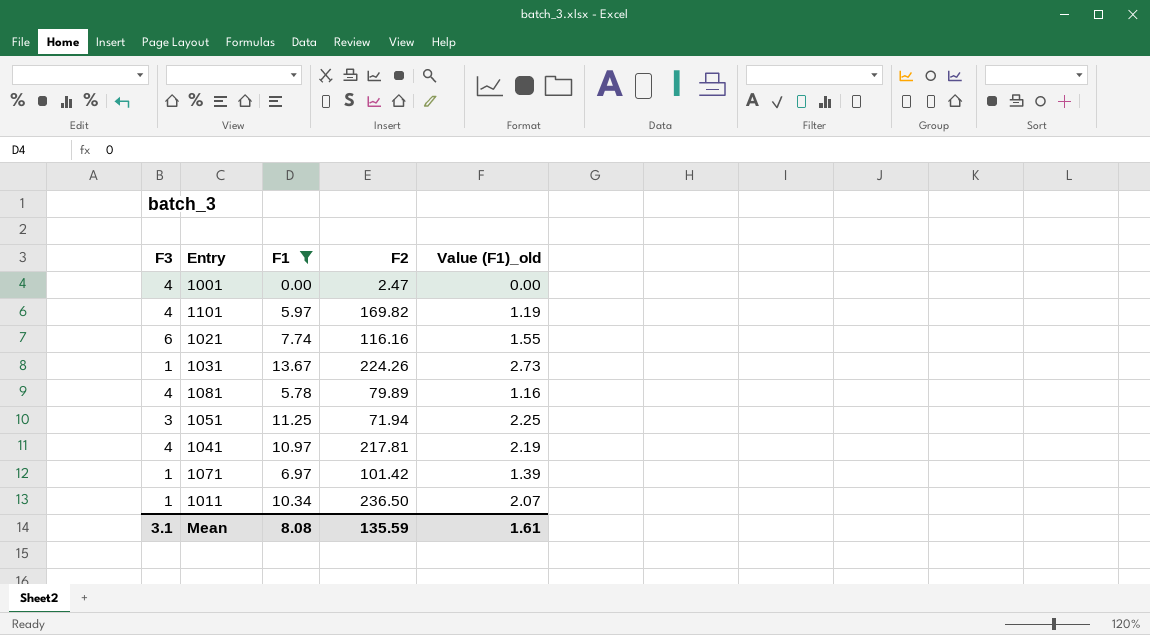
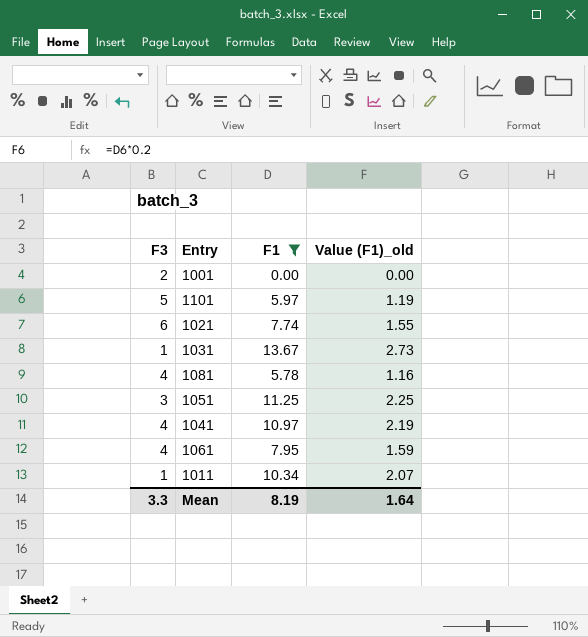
column F2 | position: 4 -> none
row 1071: 1 | 6.97 | 101.42 | 1.39 -> none
1001 | F3: 4 -> 2
1101 | F3: 4 -> 5
row 1061: none -> 4 | 7.95 | 1.59
Mean | F3: 3.1 -> 3.3
Mean | F1: 8.08 -> 8.19
Mean | Value (F1)_old: 1.61 -> 1.64

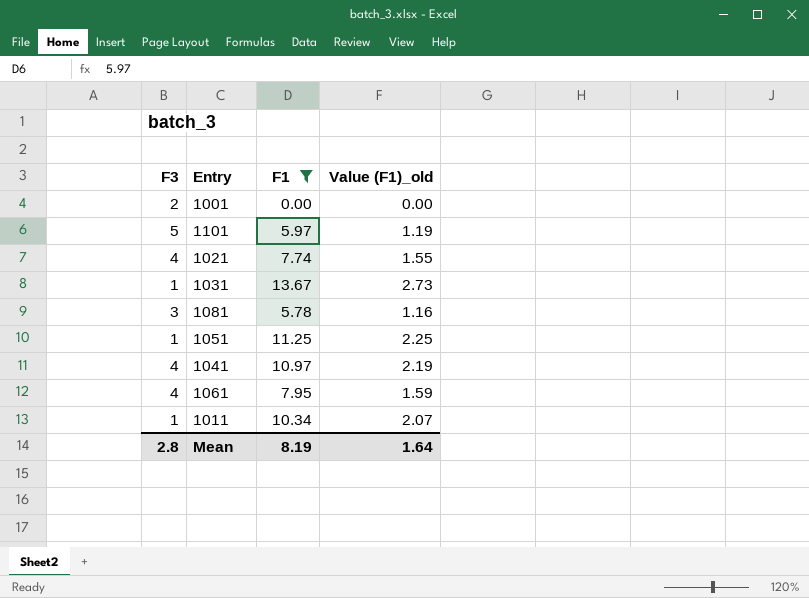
1021 | F3: 6 -> 4
1081 | F3: 4 -> 3
1051 | F3: 3 -> 1
Mean | F3: 3.3 -> 2.8

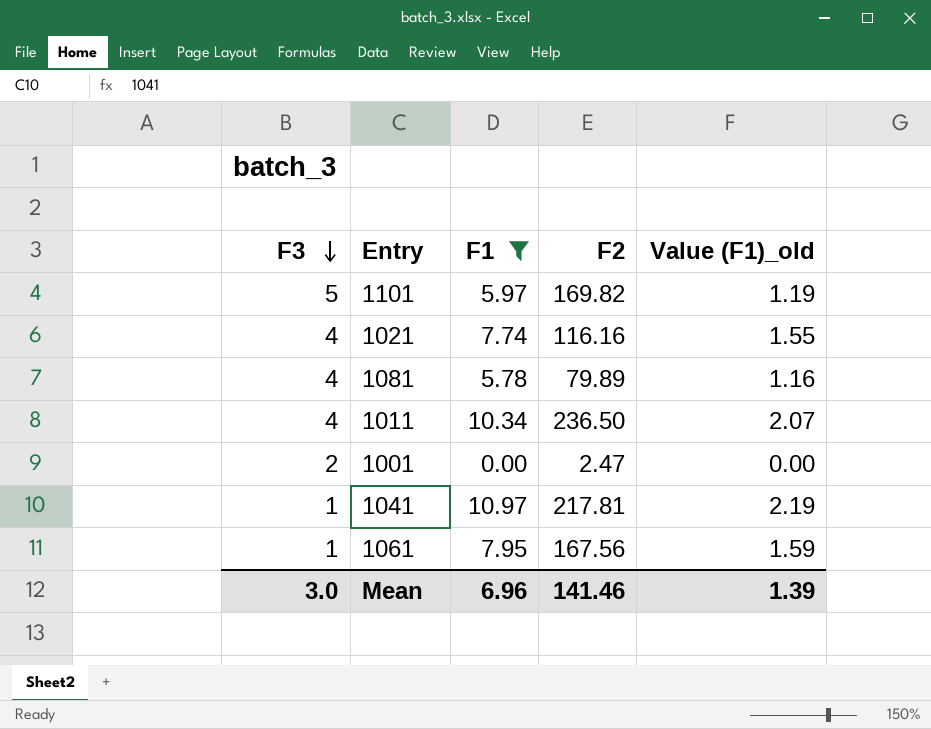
row order: none -> F3 descending
column F2 | position: none -> 4
row 1031: 1 | 13.67 | 2.73 -> none
row 1051: 1 | 11.25 | 2.25 -> none
1081 | F3: 3 -> 4
1011 | F3: 1 -> 4
1041 | F3: 4 -> 1
1061 | F3: 4 -> 1
Mean | F3: 2.8 -> 3.0
Mean | F1: 8.19 -> 6.96
Mean | Value (F1)_old: 1.64 -> 1.39

